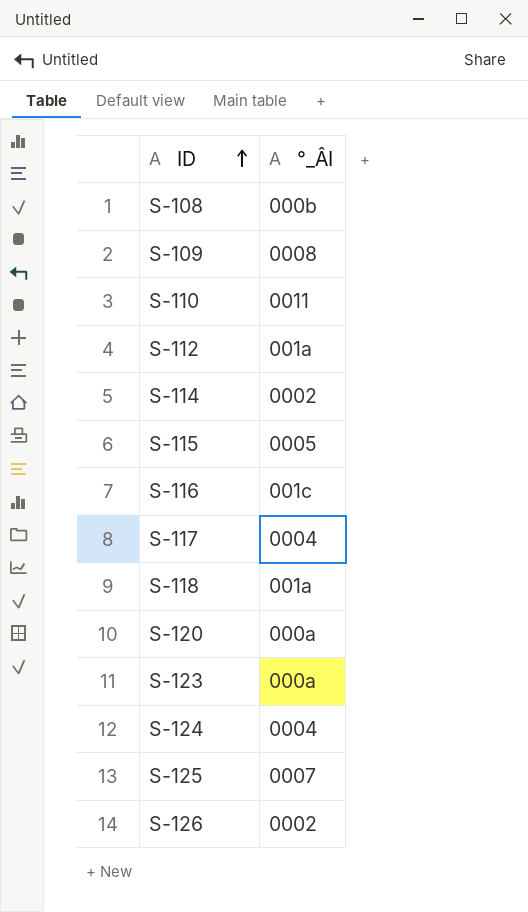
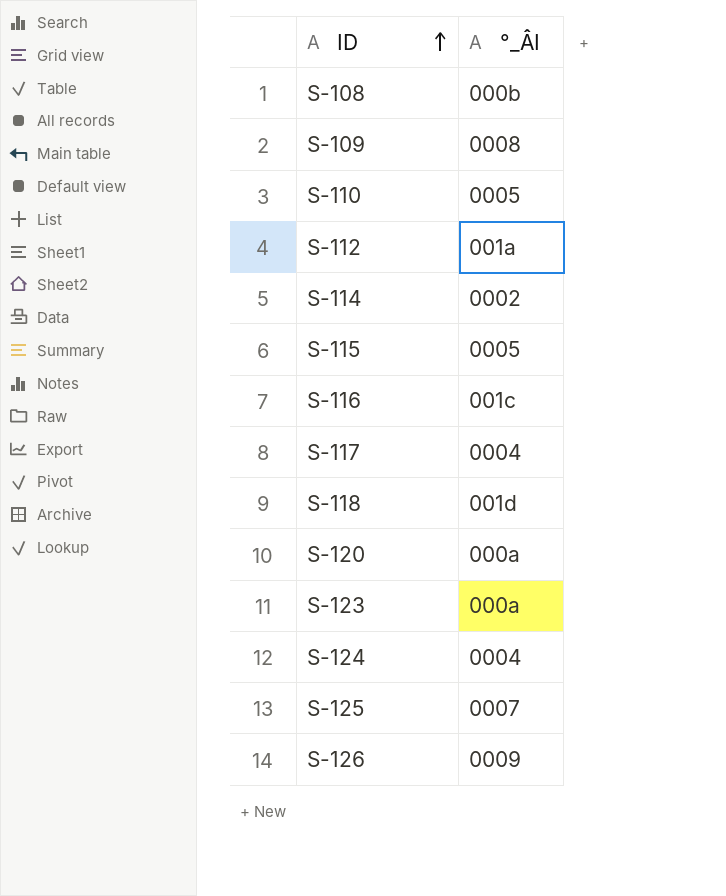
S-110 | °_ÂI: 0011 -> 0005
S-118 | °_ÂI: 001a -> 001d
S-126 | °_ÂI: 0002 -> 0009

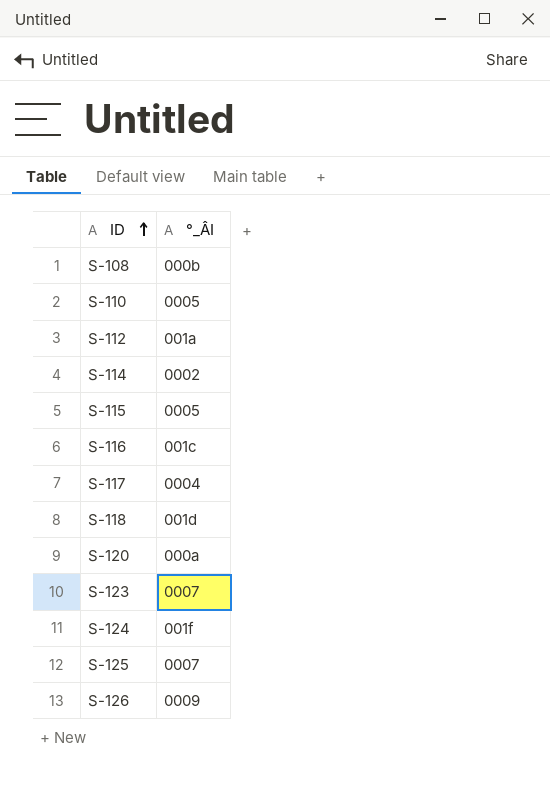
row S-109: 0008 -> none
S-123 | °_ÂI: 000a -> 0007
S-124 | °_ÂI: 0004 -> 001f

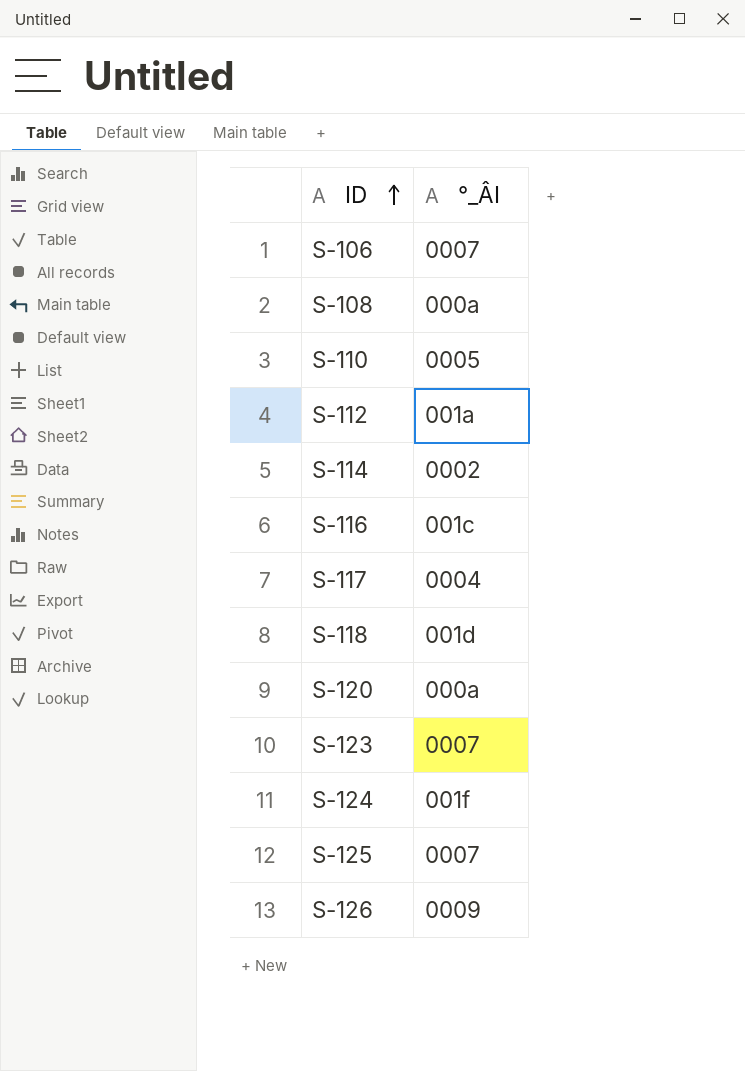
row S-115: 0005 -> none
row S-106: none -> 0007
S-108 | °_ÂI: 000b -> 000a

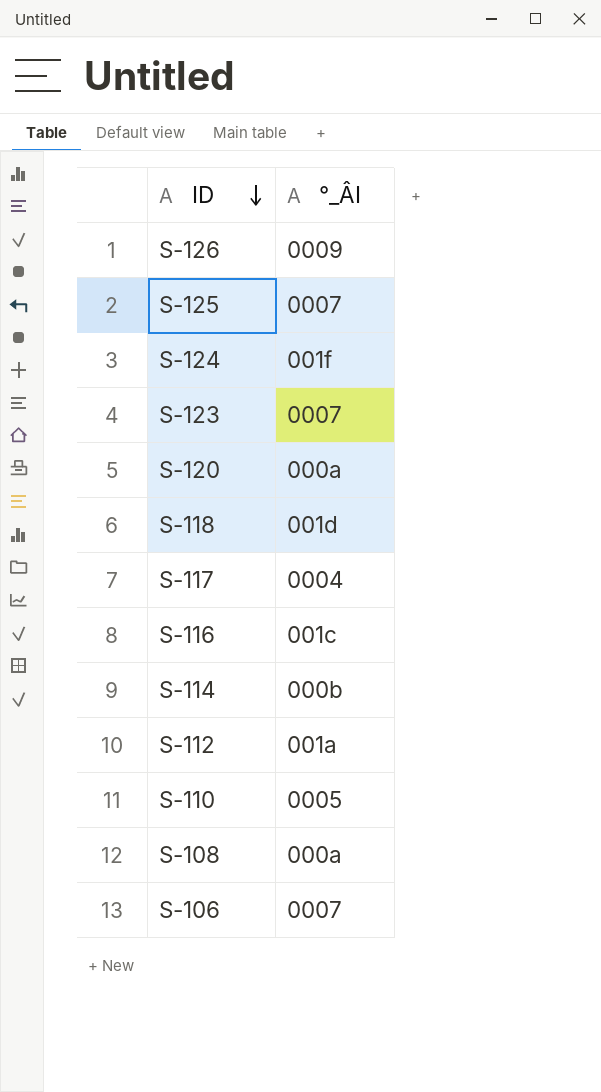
row order: ID ascending -> ID descending
S-114 | °_ÂI: 0002 -> 000b

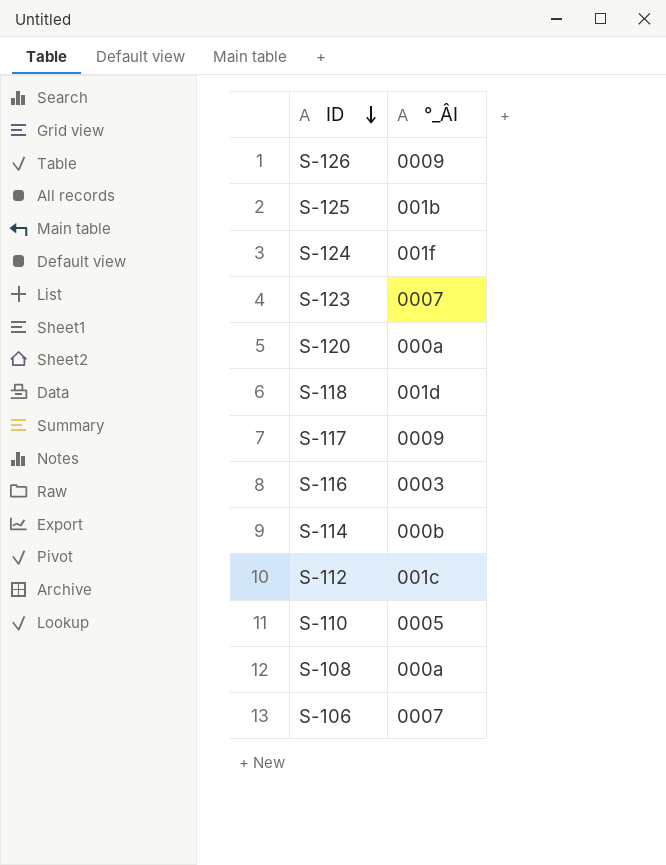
S-125 | °_ÂI: 0007 -> 001b
S-117 | °_ÂI: 0004 -> 0009
S-116 | °_ÂI: 001c -> 0003
S-112 | °_ÂI: 001a -> 001c

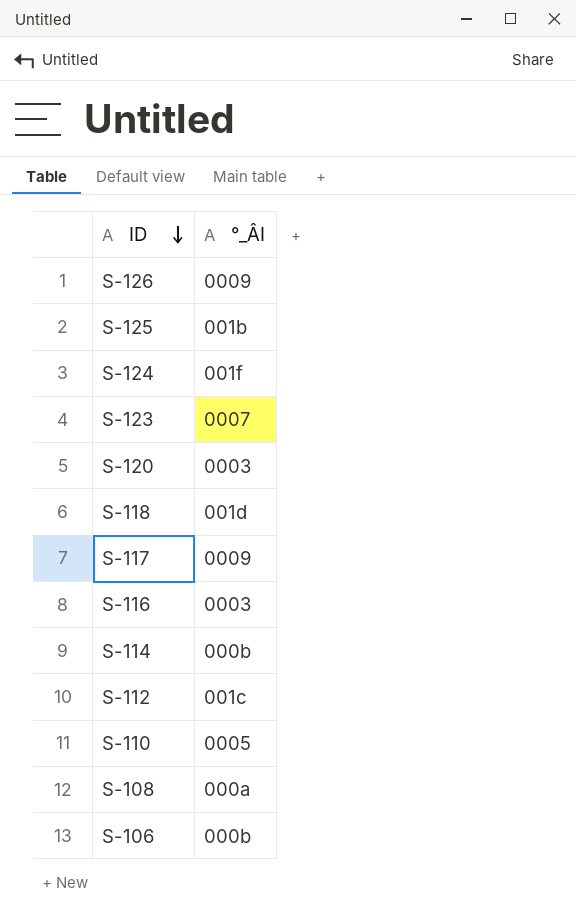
S-120 | °_ÂI: 000a -> 0003
S-106 | °_ÂI: 0007 -> 000b

